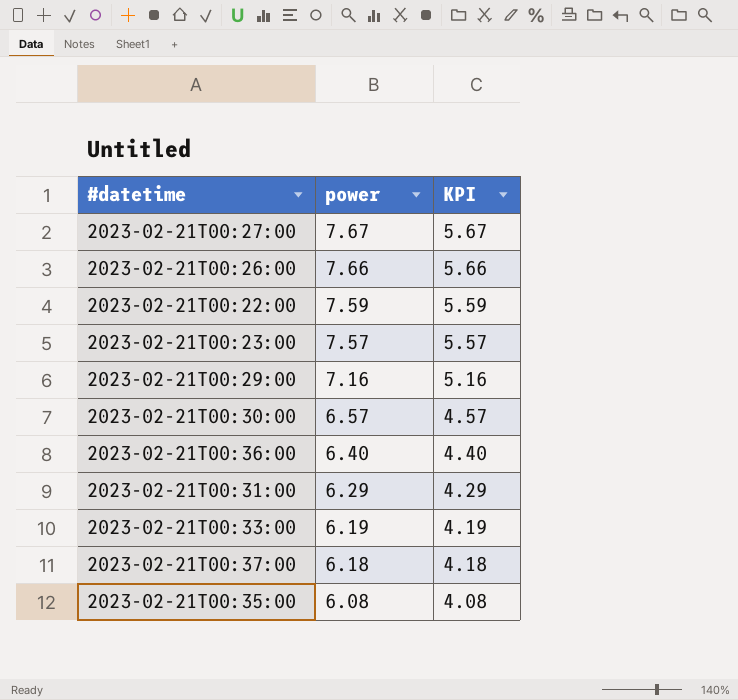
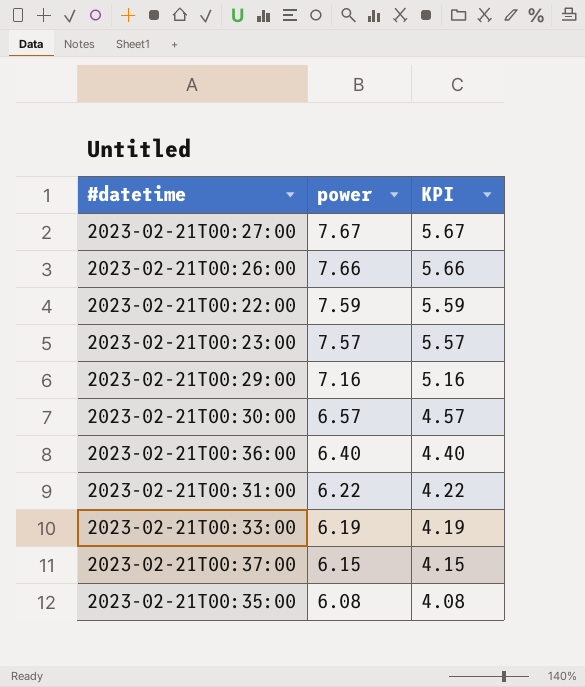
2023-02-21T00:31:00 | power: 6.29 -> 6.22
2023-02-21T00:31:00 | KPI: 4.29 -> 4.22
2023-02-21T00:37:00 | power: 6.18 -> 6.15
2023-02-21T00:37:00 | KPI: 4.18 -> 4.15

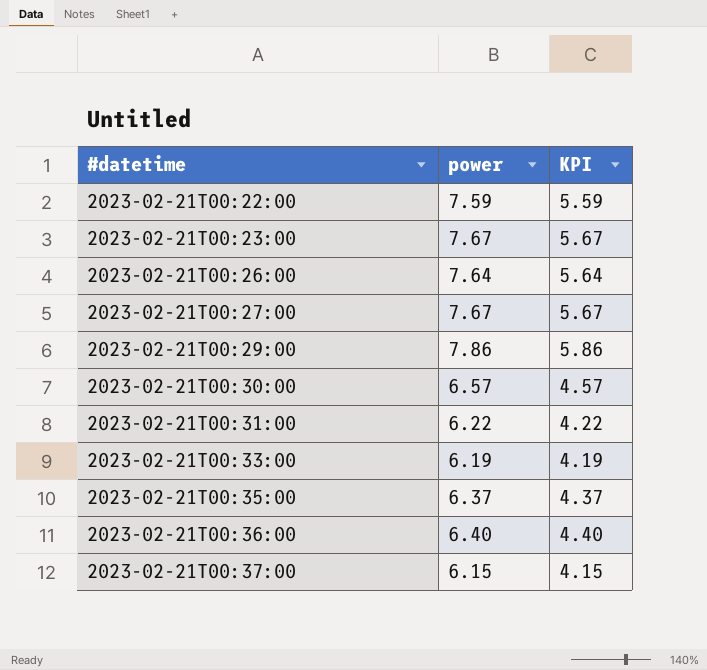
row order: power descending -> #datetime ascending
2023-02-21T00:23:00 | power: 7.57 -> 7.67
2023-02-21T00:23:00 | KPI: 5.57 -> 5.67
2023-02-21T00:26:00 | power: 7.66 -> 7.64
2023-02-21T00:26:00 | KPI: 5.66 -> 5.64
2023-02-21T00:29:00 | power: 7.16 -> 7.86
2023-02-21T00:29:00 | KPI: 5.16 -> 5.86
2023-02-21T00:35:00 | power: 6.08 -> 6.37
2023-02-21T00:35:00 | KPI: 4.08 -> 4.37

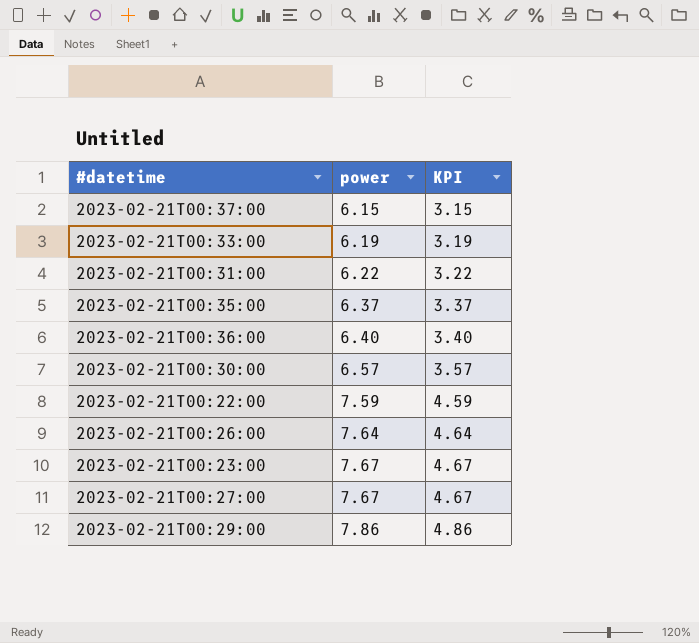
row order: #datetime ascending -> power ascending
column KPI | formula: [power] - 2 -> [power] - 3

